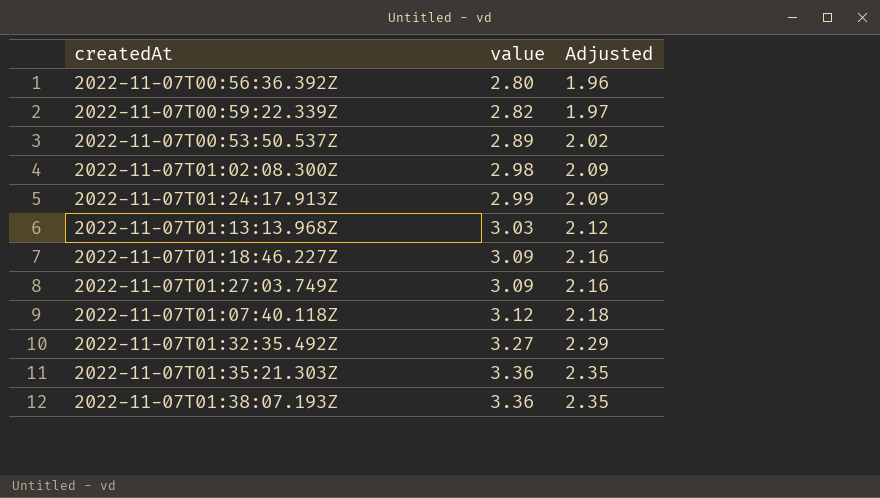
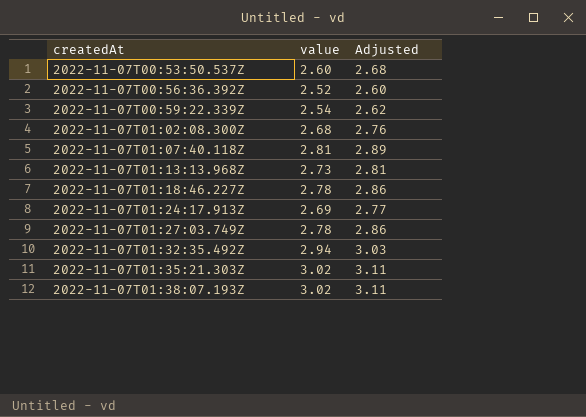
row order: value ascending -> createdAt ascending
column Adjusted | formula: [value] * 0.7 -> [value] * 1.03
2022-11-07T00:53:50.537Z | value: 2.89 -> 2.60
2022-11-07T00:56:36.392Z | value: 2.80 -> 2.52
2022-11-07T00:59:22.339Z | value: 2.82 -> 2.54
2022-11-07T01:02:08.300Z | value: 2.98 -> 2.68
2022-11-07T01:07:40.118Z | value: 3.12 -> 2.81
2022-11-07T01:13:13.968Z | value: 3.03 -> 2.73
2022-11-07T01:18:46.227Z | value: 3.09 -> 2.78
2022-11-07T01:24:17.913Z | value: 2.99 -> 2.69
2022-11-07T01:27:03.749Z | value: 3.09 -> 2.78
2022-11-07T01:32:35.492Z | value: 3.27 -> 2.94
2022-11-07T01:35:21.303Z | value: 3.36 -> 3.02
2022-11-07T01:38:07.193Z | value: 3.36 -> 3.02

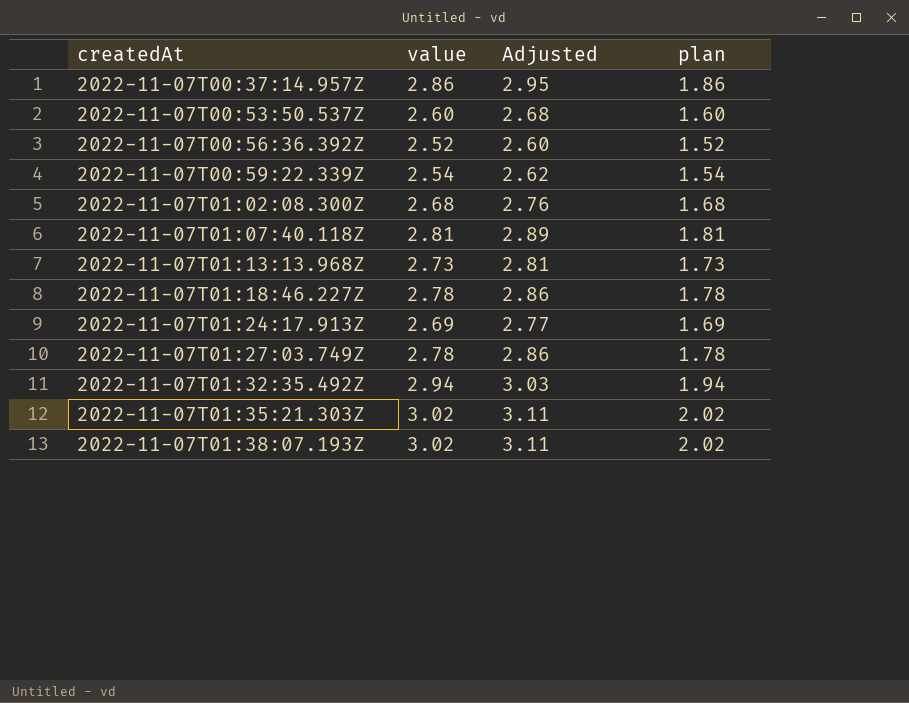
column plan | formula: none -> [value] - 1
row 2022-11-07T00:37:14.957Z: none -> 2.86 | 2.95 | 1.86

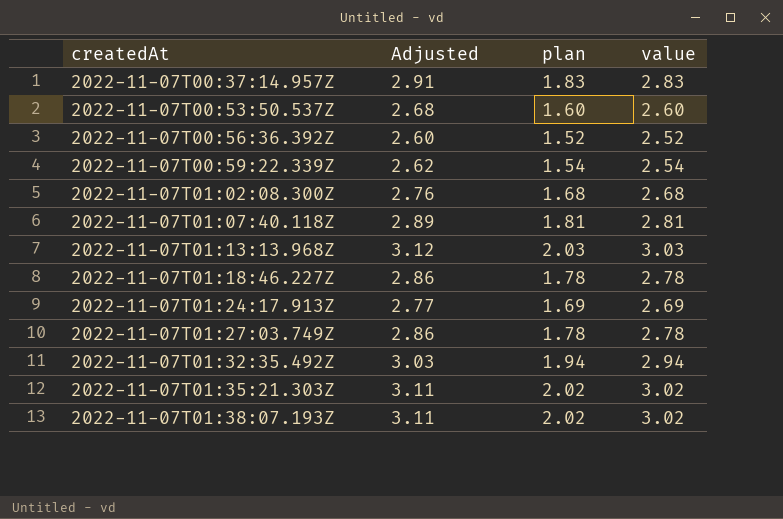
column value | position: 2 -> 4
2022-11-07T00:37:14.957Z | Adjusted: 2.95 -> 2.91
2022-11-07T00:37:14.957Z | plan: 1.86 -> 1.83
2022-11-07T00:37:14.957Z | value: 2.86 -> 2.83
2022-11-07T01:13:13.968Z | Adjusted: 2.81 -> 3.12
2022-11-07T01:13:13.968Z | plan: 1.73 -> 2.03
2022-11-07T01:13:13.968Z | value: 2.73 -> 3.03

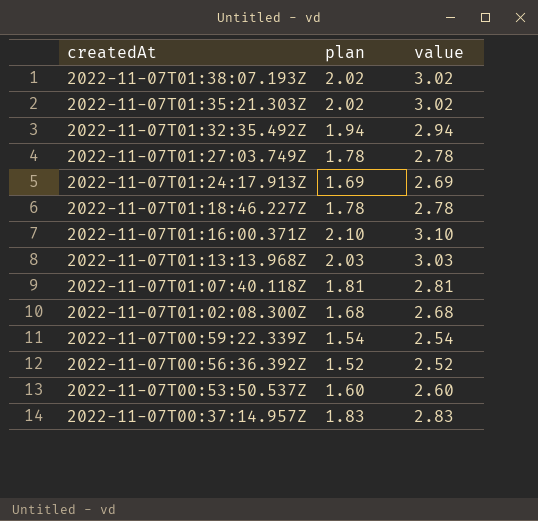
row order: createdAt ascending -> createdAt descending
column Adjusted | formula: [value] * 1.03 -> none
row 2022-11-07T01:16:00.371Z: none -> 2.10 | 3.10

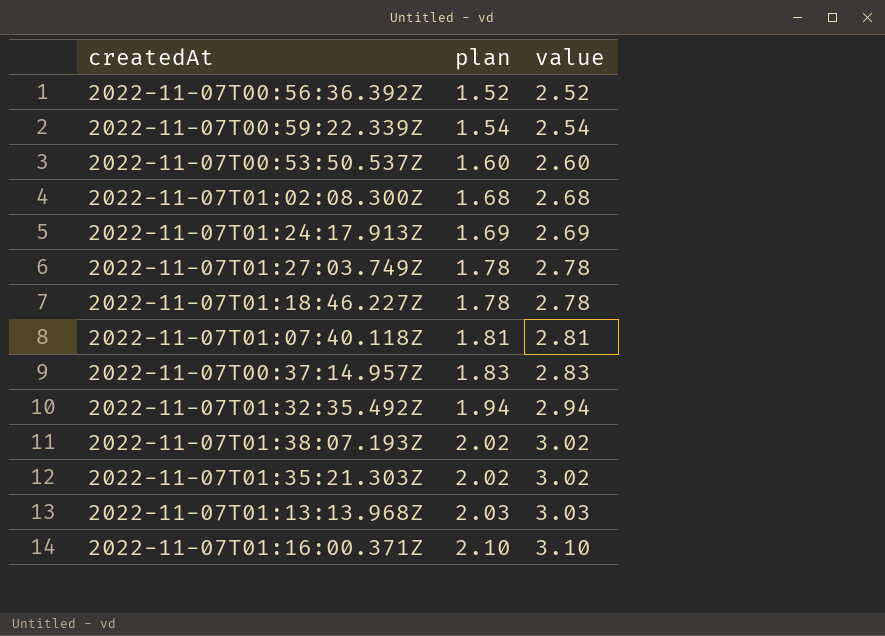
row order: createdAt descending -> plan ascending

